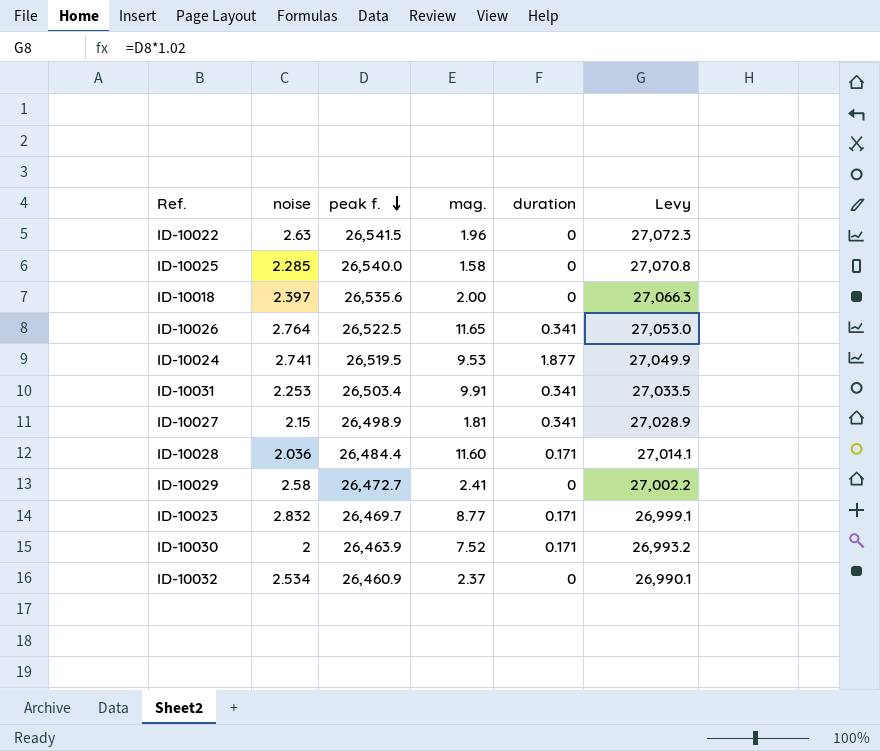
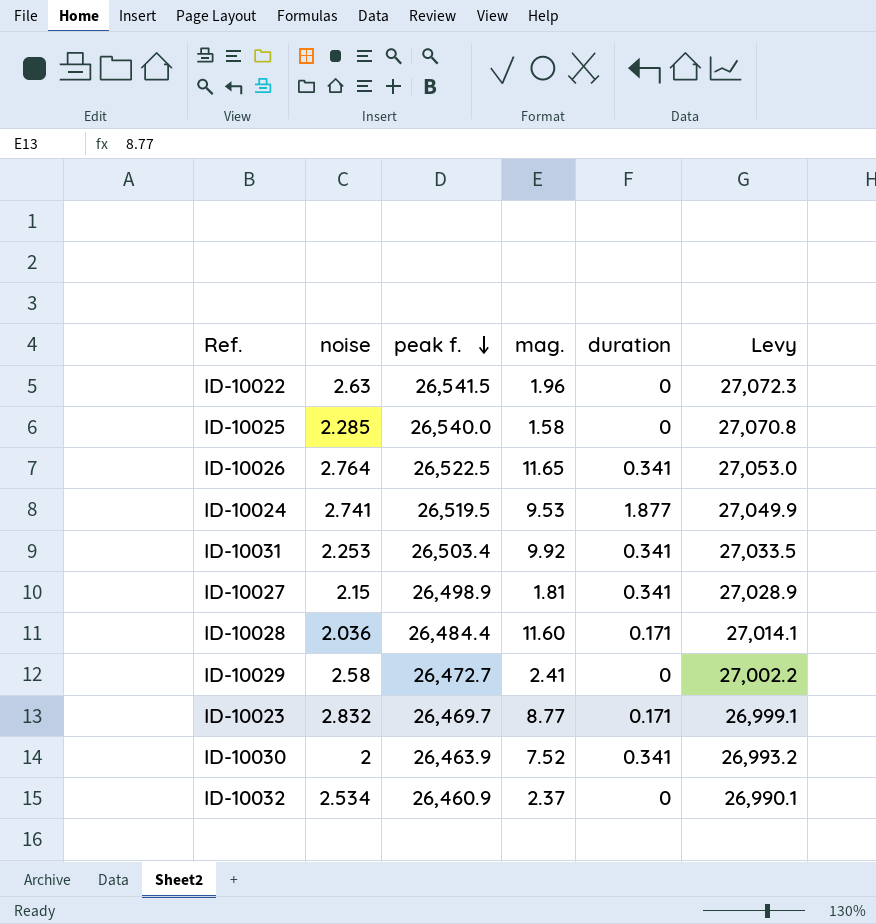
row ID-10018: 2.397 | 26,535.6 | 2.00 | 0 | 27,066.3 -> none
ID-10031 | mag.: 9.91 -> 9.92
ID-10030 | duration: 0.171 -> 0.341

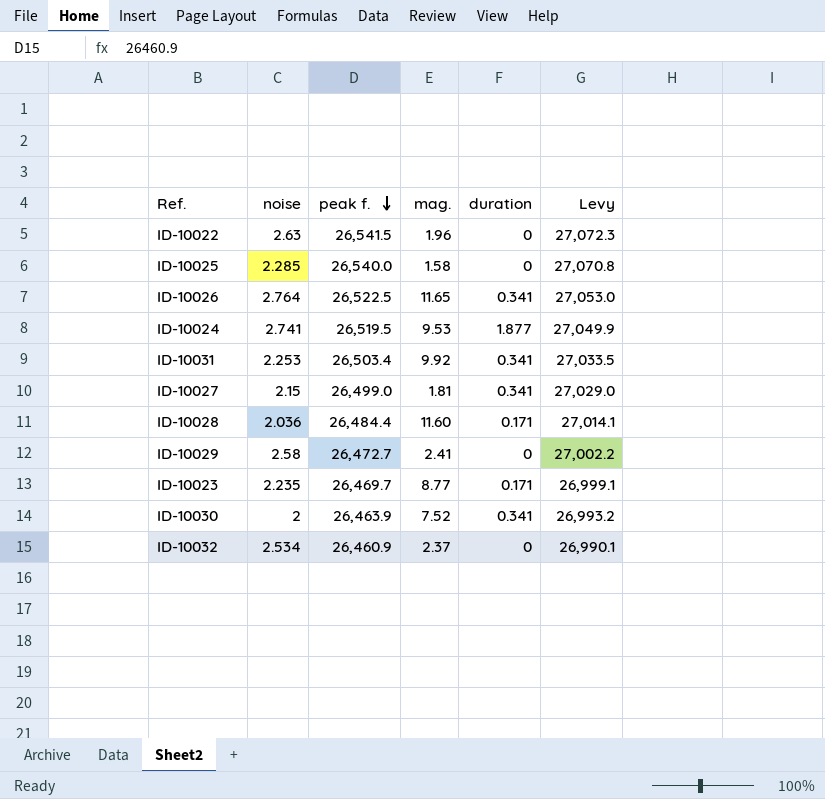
ID-10027 | peak f.: 26,498.9 -> 26,499.0
ID-10027 | Levy: 27,028.9 -> 27,029.0
ID-10023 | noise: 2.832 -> 2.235

